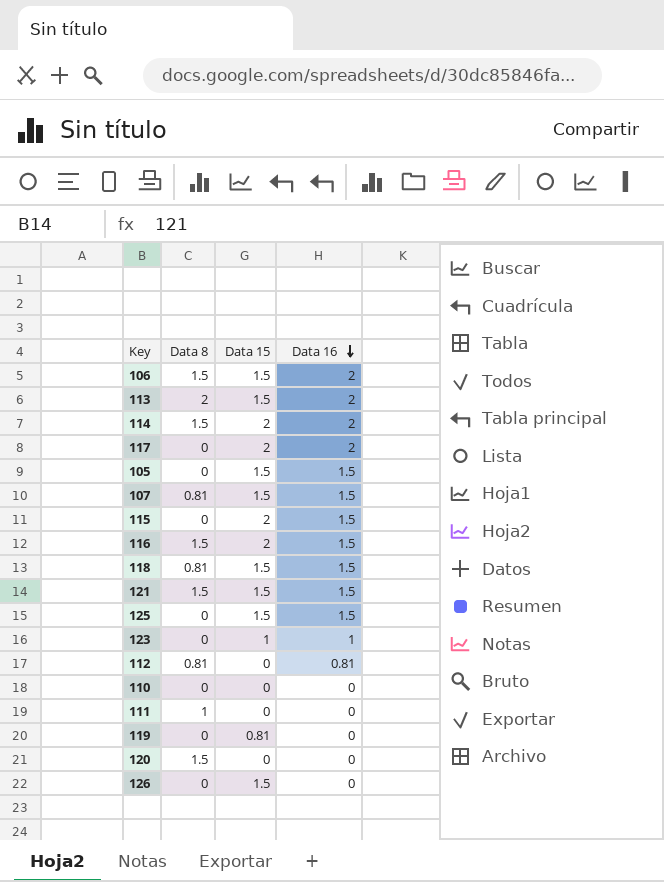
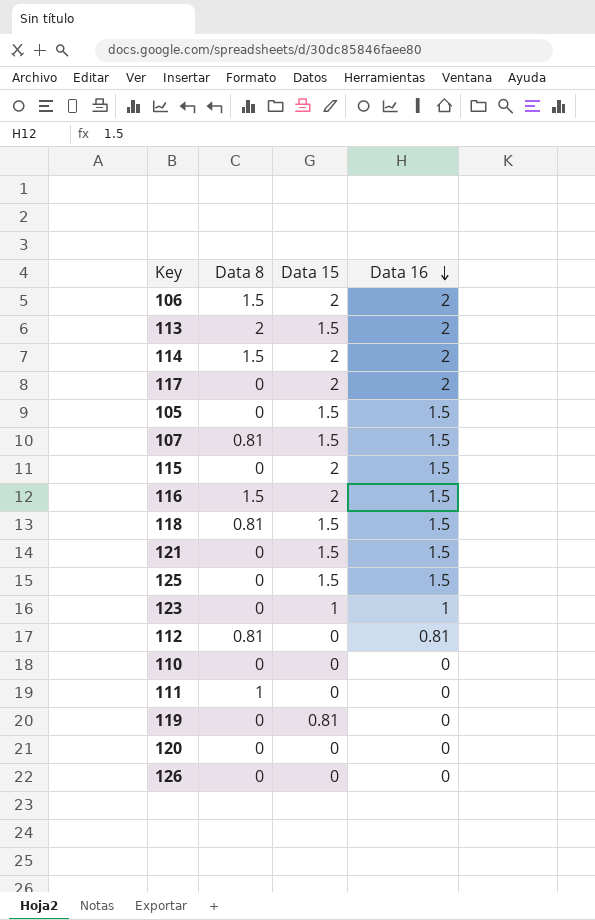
106 | Data 15: 1.5 -> 2
121 | Data 8: 1.5 -> 0
120 | Data 8: 1.5 -> 0
126 | Data 15: 1.5 -> 0

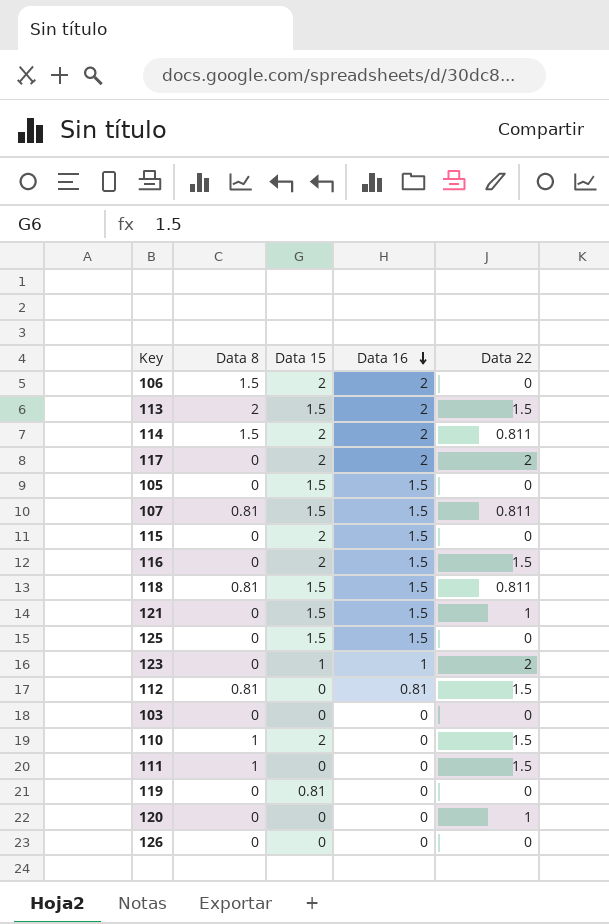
column Data 22 | position: none -> 5
116 | Data 8: 1.5 -> 0
row 103: none -> 0 | 0 | 0 | 0
110 | Data 8: 0 -> 1
110 | Data 15: 0 -> 2

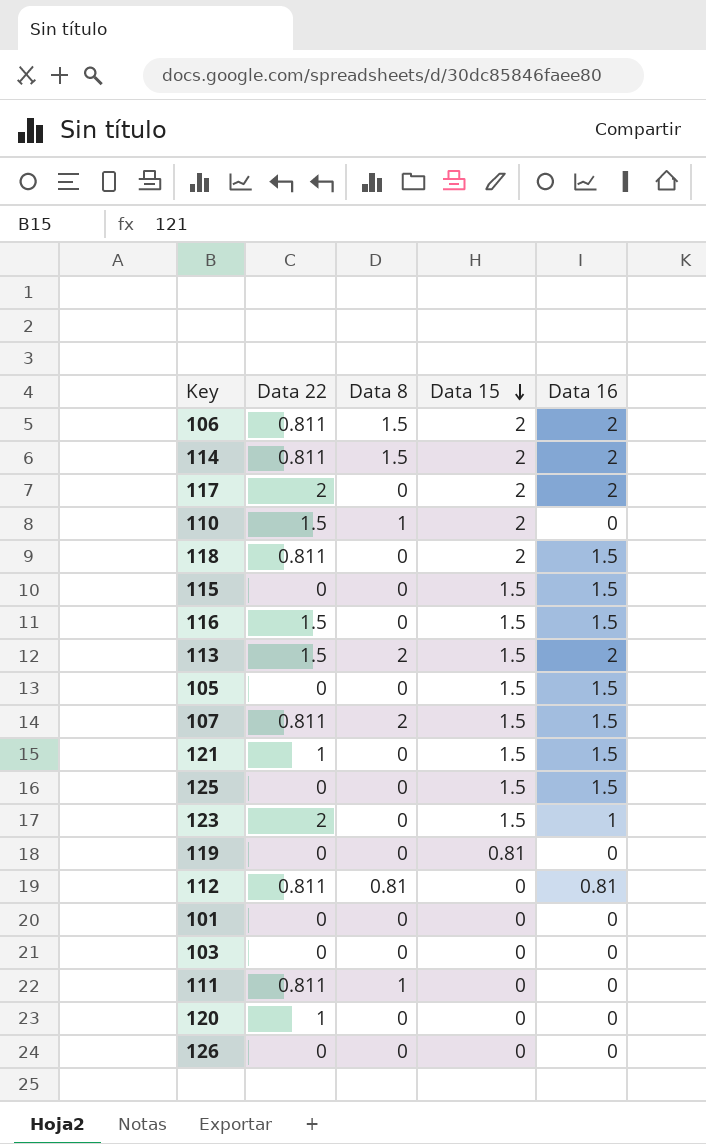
row order: Data 16 descending -> Data 15 descending
column Data 22 | position: 5 -> 2
106 | Data 22: 0 -> 0.811
118 | Data 8: 0.81 -> 0
118 | Data 15: 1.5 -> 2
115 | Data 15: 2 -> 1.5
116 | Data 15: 2 -> 1.5
107 | Data 8: 0.81 -> 2
123 | Data 15: 1 -> 1.5
112 | Data 22: 1.5 -> 0.811
row 101: none -> 0 | 0 | 0 | 0
111 | Data 22: 1.5 -> 0.811

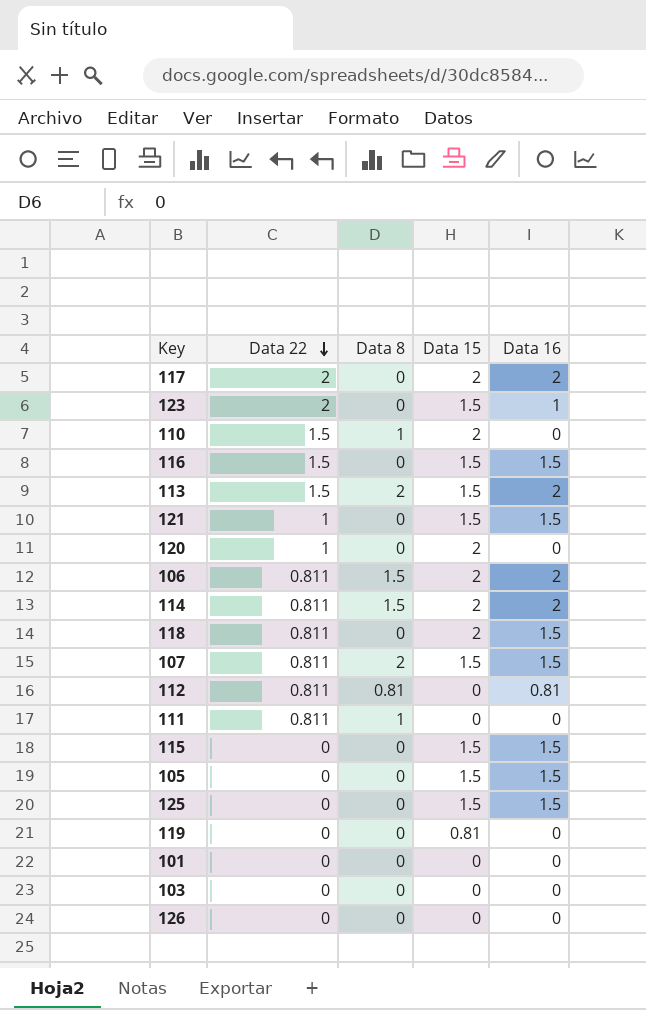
row order: Data 15 descending -> Data 22 descending
120 | Data 15: 0 -> 2

